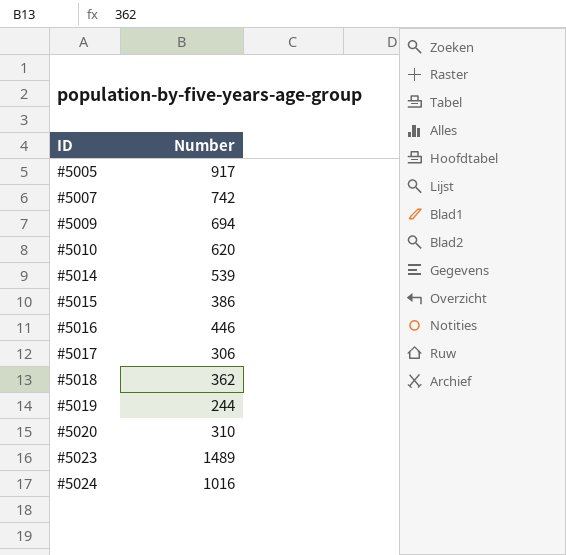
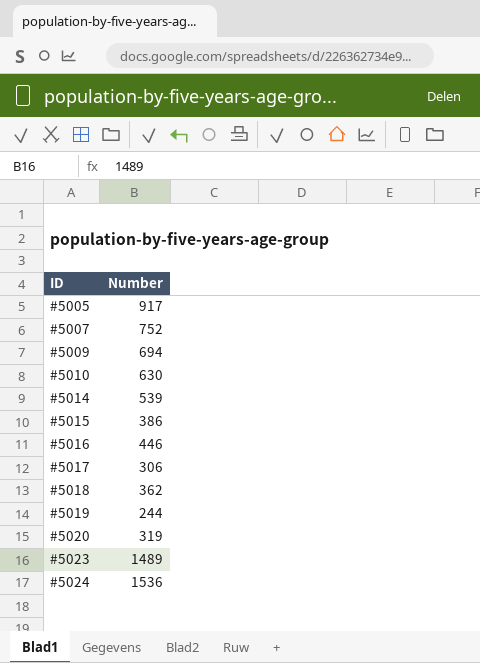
#5007 | Number: 742 -> 752
#5010 | Number: 620 -> 630
#5020 | Number: 310 -> 319
#5024 | Number: 1016 -> 1536

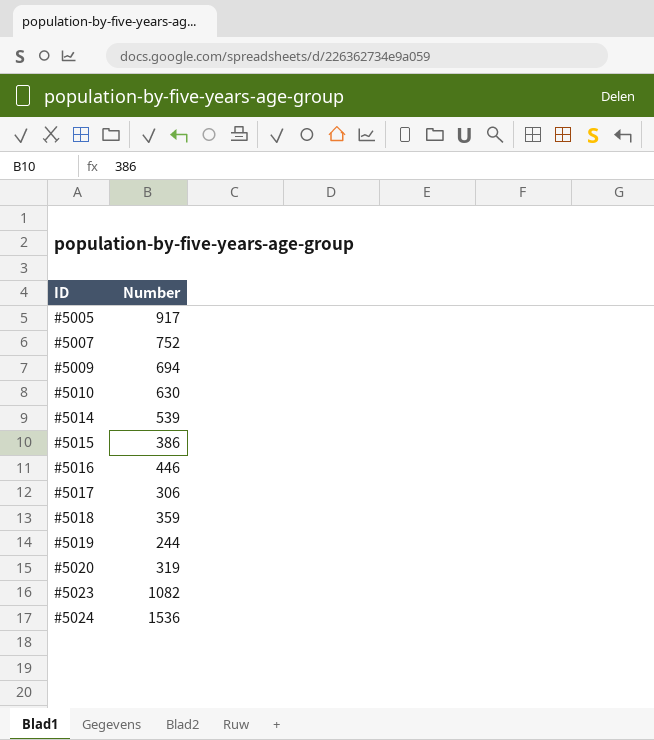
#5018 | Number: 362 -> 359
#5023 | Number: 1489 -> 1082

